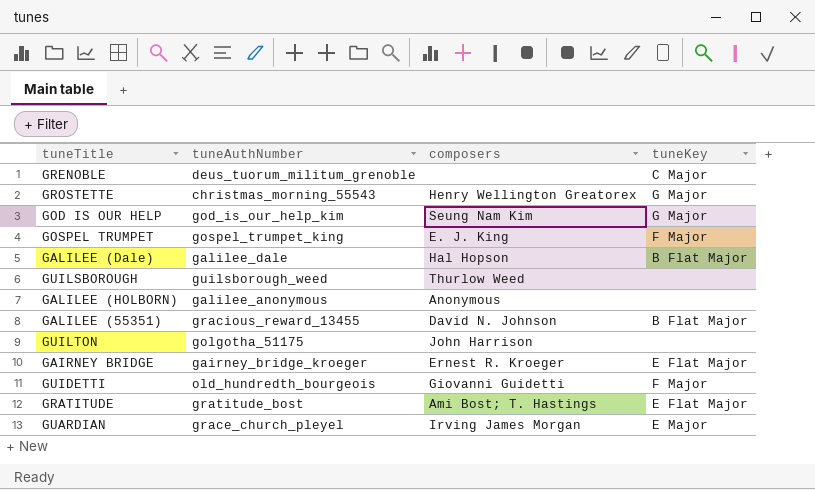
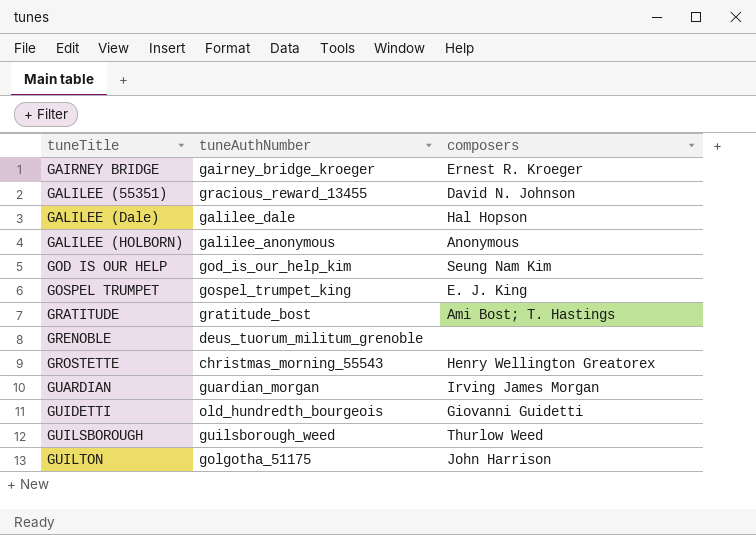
row order: none -> tuneTitle ascending
column tuneKey | position: 4 -> none
GUARDIAN | tuneAuthNumber: grace_church_pleyel -> guardian_morgan

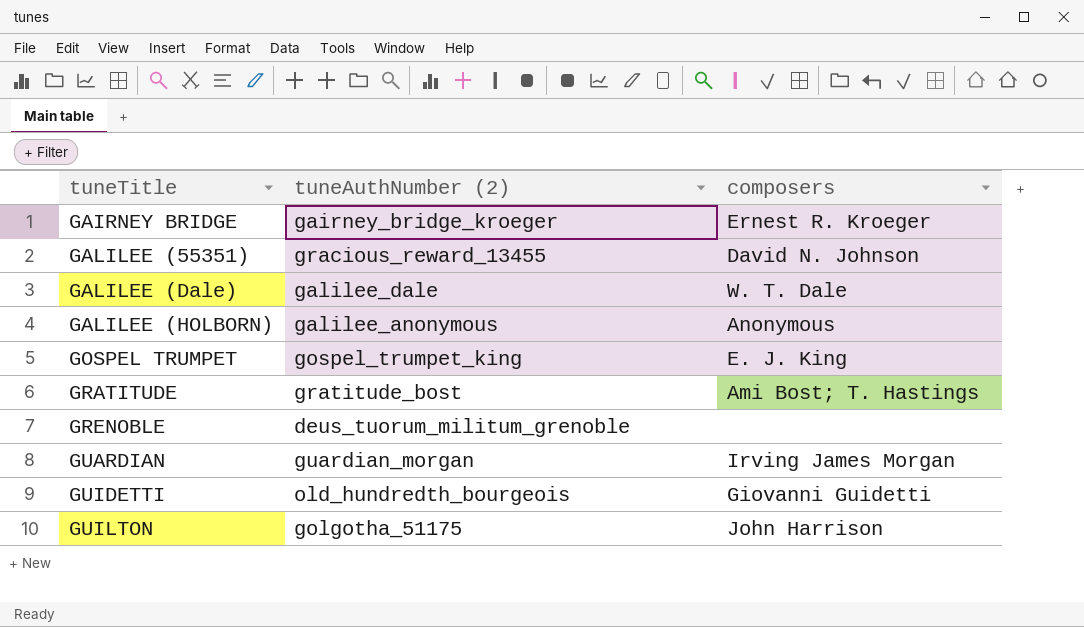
column name: tuneAuthNumber -> tuneAuthNumber (2)
row GOD IS OUR HELP: god_is_our_help_kim | Seung Nam Kim -> none
row GROSTETTE: christmas_morning_55543 | Henry Wellington Greatorex -> none
row GUILSBOROUGH: guilsborough_weed | Thurlow Weed -> none
GALILEE (Dale) | composers: Hal Hopson -> W. T. Dale

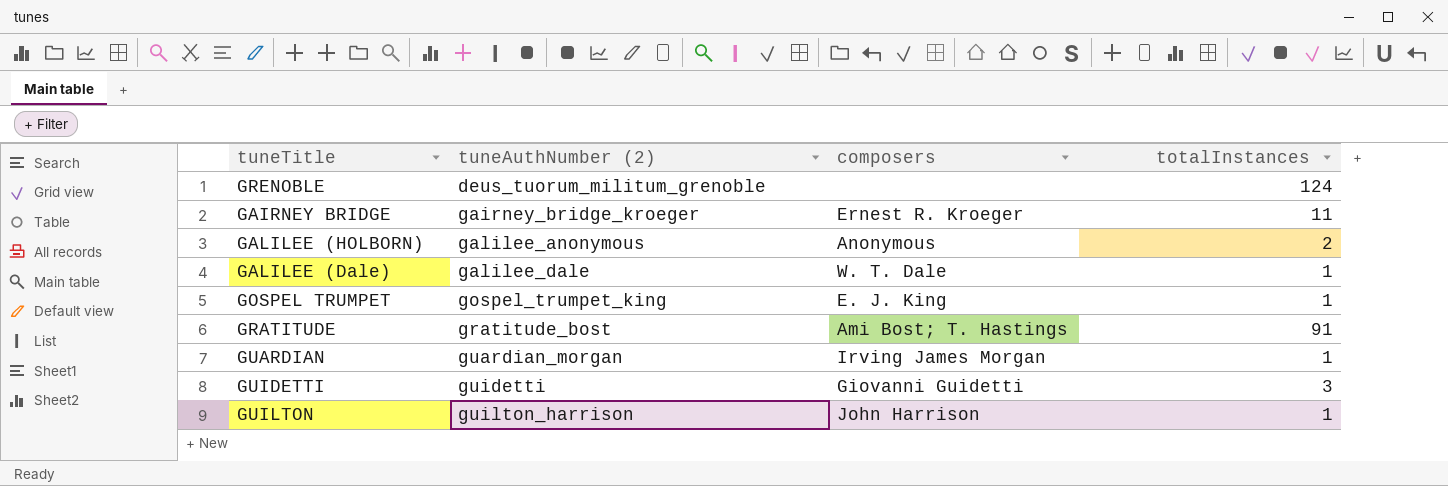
row order: tuneTitle ascending -> tuneAuthNumber (2) ascending
column totalInstances | position: none -> 4
row GALILEE (55351): gracious_reward_13455 | David N. Johnson -> none
GUIDETTI | tuneAuthNumber (2): old_hundredth_bourgeois -> guidetti
GUILTON | tuneAuthNumber (2): golgotha_51175 -> guilton_harrison

